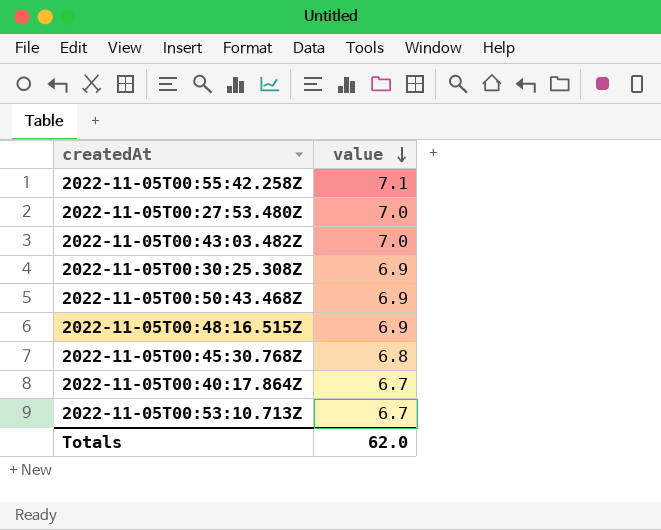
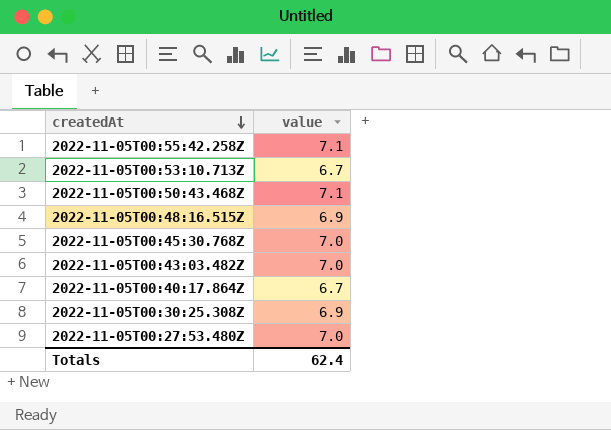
row order: value descending -> createdAt descending
2022-11-05T00:50:43.468Z | value: 6.9 -> 7.1
2022-11-05T00:45:30.768Z | value: 6.8 -> 7.0
Totals | value: 62.0 -> 62.4

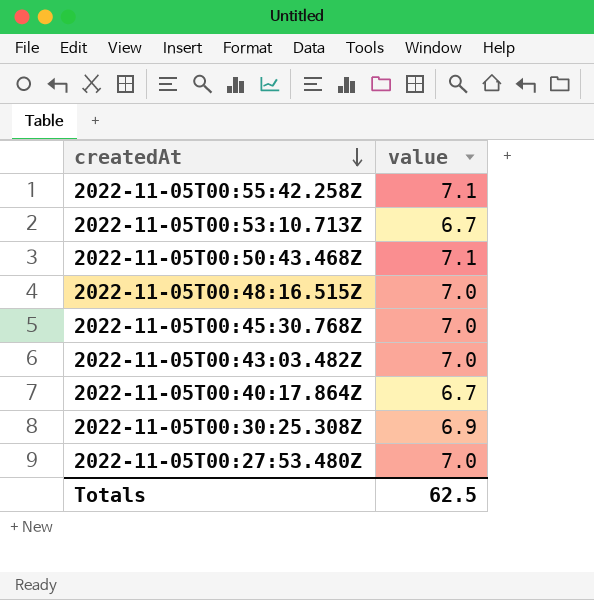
2022-11-05T00:48:16.515Z | value: 6.9 -> 7.0
Totals | value: 62.4 -> 62.5

